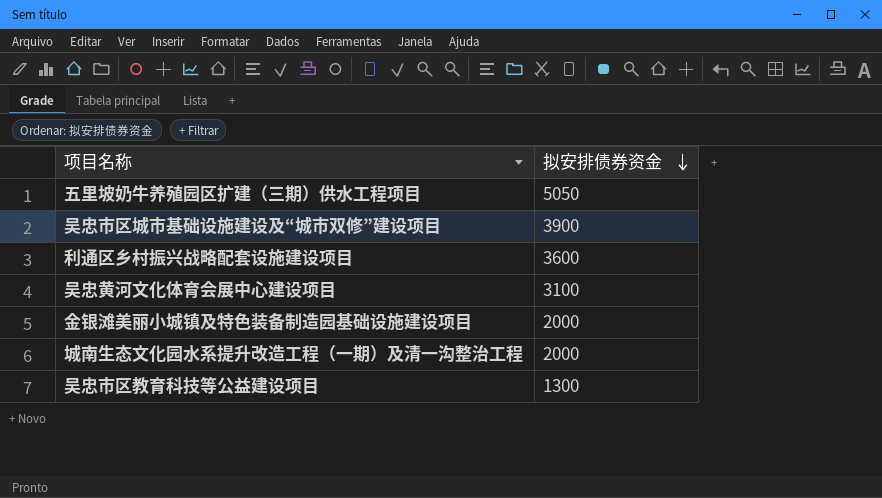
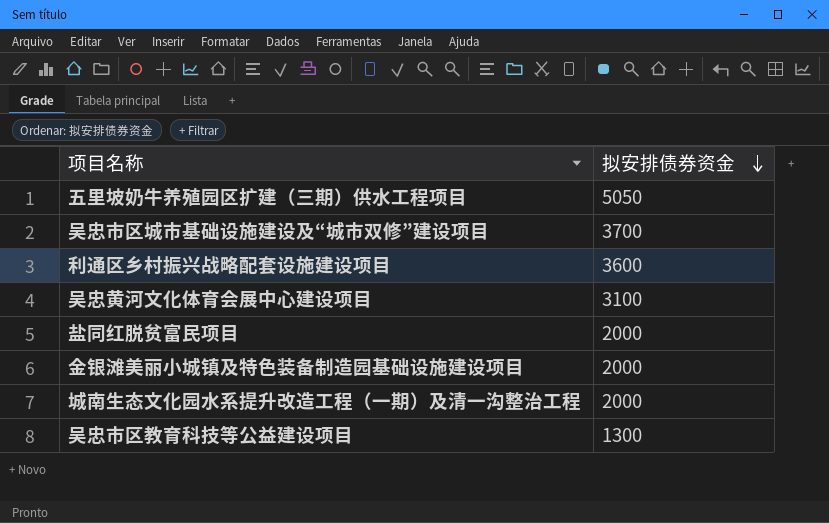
吴忠市区城市基础设施建设及“城市双修”建设项目 | 拟安排债券资金: 3900 -> 3700
row 盐同红脱贫富民项目: none -> 2000

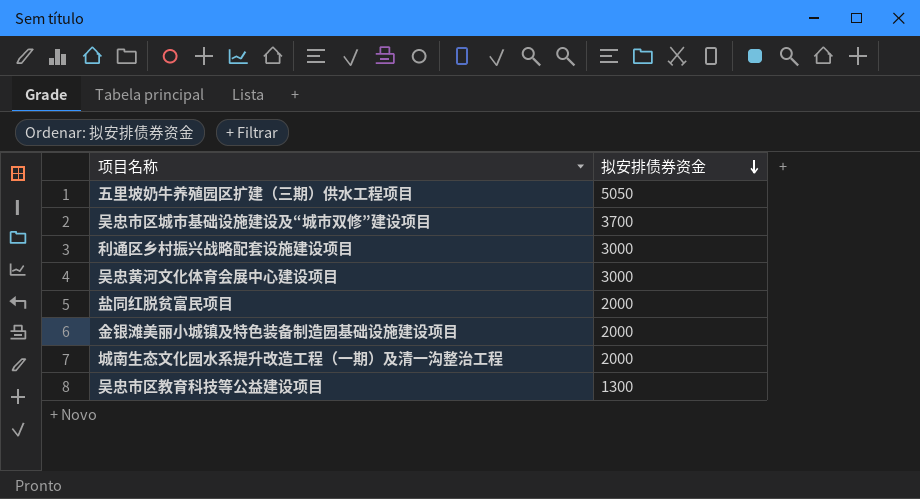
利通区乡村振兴战略配套设施建设项目 | 拟安排债券资金: 3600 -> 3000
吴忠黄河文化体育会展中心建设项目 | 拟安排债券资金: 3100 -> 3000

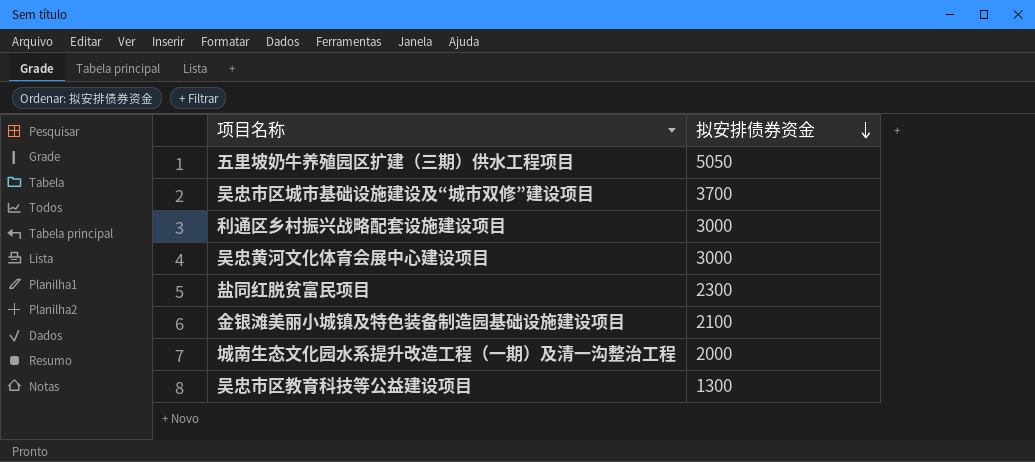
盐同红脱贫富民项目 | 拟安排债券资金: 2000 -> 2300
金银滩美丽小城镇及特色装备制造园基础设施建设项目 | 拟安排债券资金: 2000 -> 2100

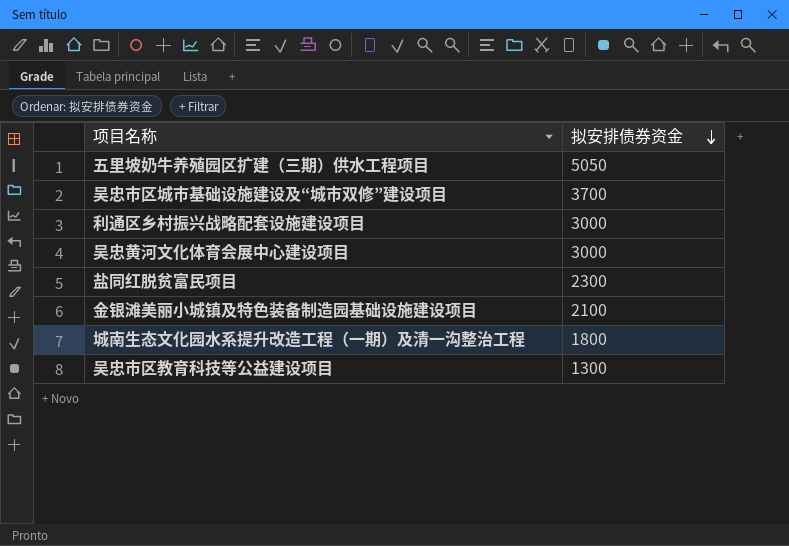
城南生态文化园水系提升改造工程（一期）及清一沟整治工程 | 拟安排债券资金: 2000 -> 1800

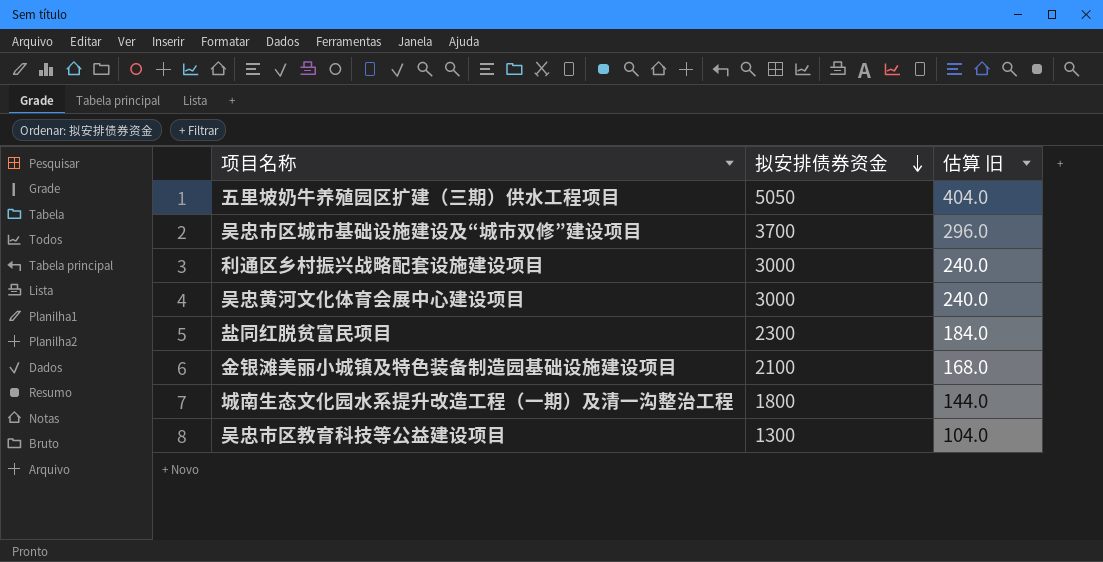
column 估算 旧 | formula: none -> [拟安排债券资金] * 0.08

